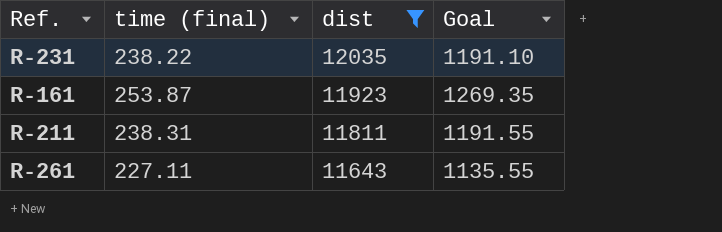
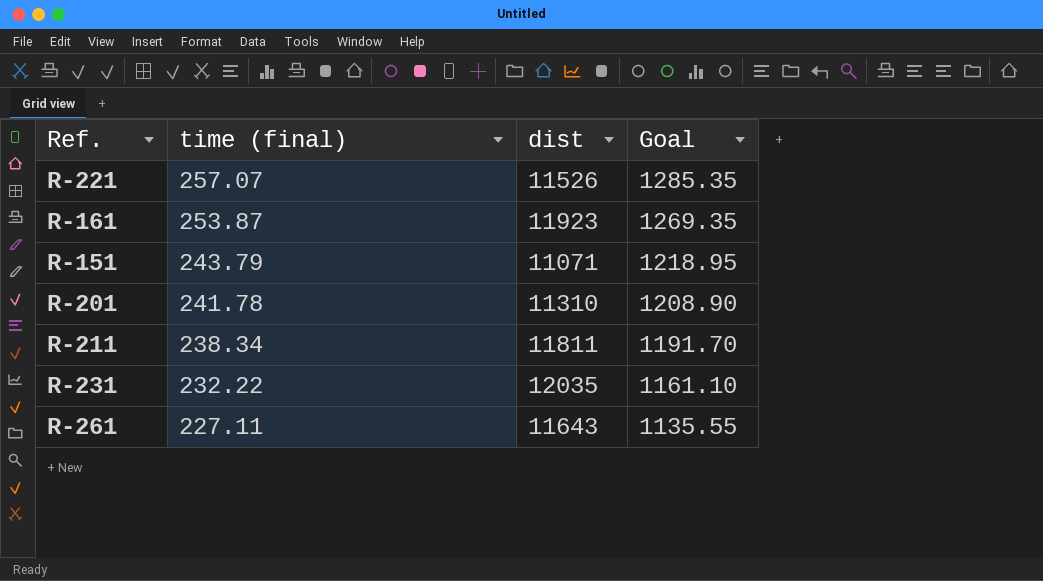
filter: dist >= 11643 -> none
row order: dist descending -> time (final) descending
R-211 | time (final): 238.31 -> 238.34
R-211 | Goal: 1191.55 -> 1191.70
R-231 | time (final): 238.22 -> 232.22
R-231 | Goal: 1191.10 -> 1161.10

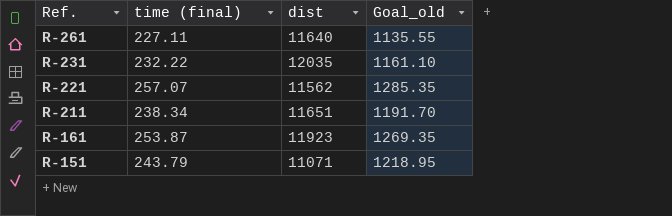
row order: time (final) descending -> Ref. descending
column name: Goal -> Goal_old
row R-201: 241.78 | 11310 | 1208.90 -> none
R-261 | dist: 11643 -> 11640
R-221 | dist: 11526 -> 11562
R-211 | dist: 11811 -> 11651

